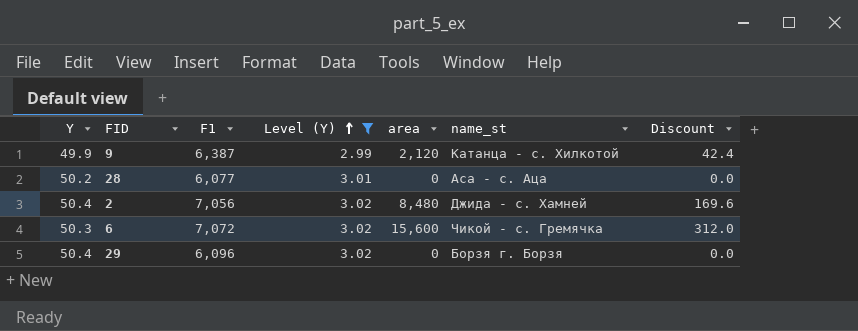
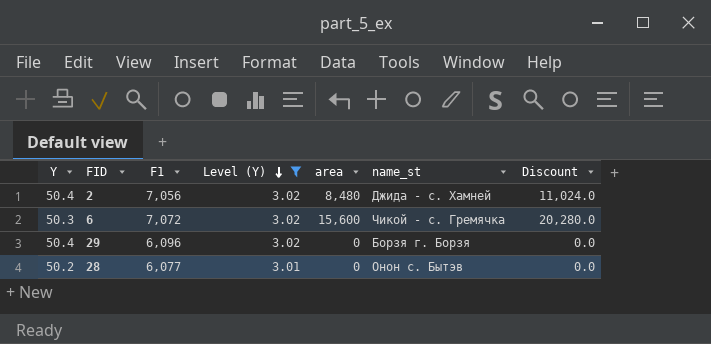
row order: Level (Y) ascending -> Level (Y) descending
column Discount | formula: [area] * 0.02 -> [area] * 1.3
row 9: 49.9 | 6,387 | 2.99 | 2,120 | Катанца - с. Хилкотой | 42.4 -> none
28 | name_st: Аса - с. Аца -> Онон с. Бытэв

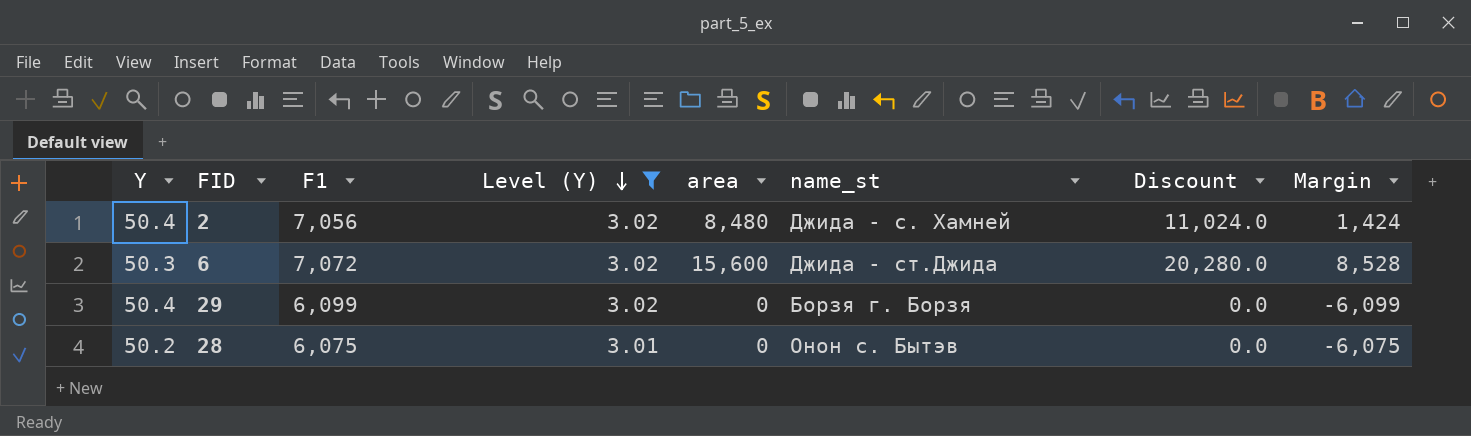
column Margin | formula: none -> [area] - [F1]
6 | name_st: Чикой - с. Гремячка -> Джида - ст.Джида
29 | F1: 6,096 -> 6,099
28 | F1: 6,077 -> 6,075

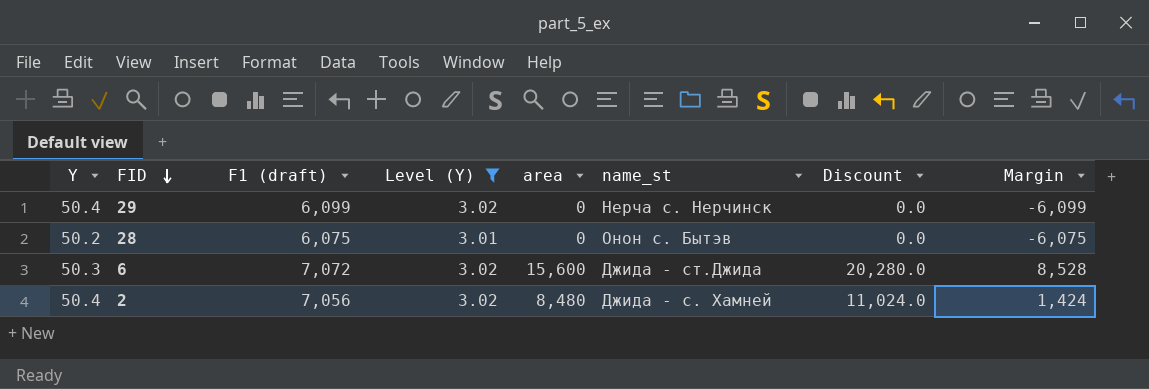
row order: Level (Y) descending -> FID descending
column name: F1 -> F1 (draft)
29 | name_st: Борзя г. Борзя -> Нерча с. Нерчинск

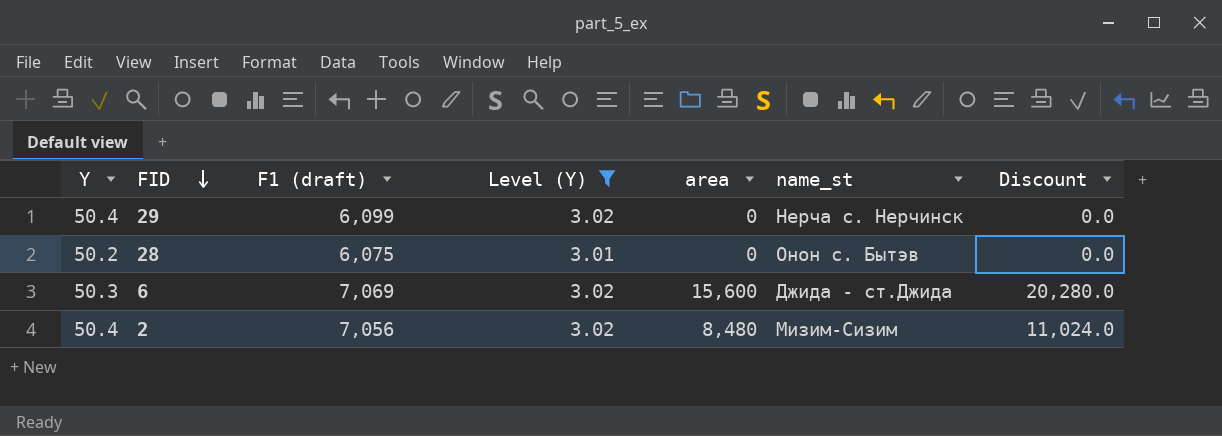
column Margin | formula: [area] - [F1 (draft)] -> none
6 | F1 (draft): 7,072 -> 7,069
2 | name_st: Джида - с. Хамней -> Мизим-Сизим

